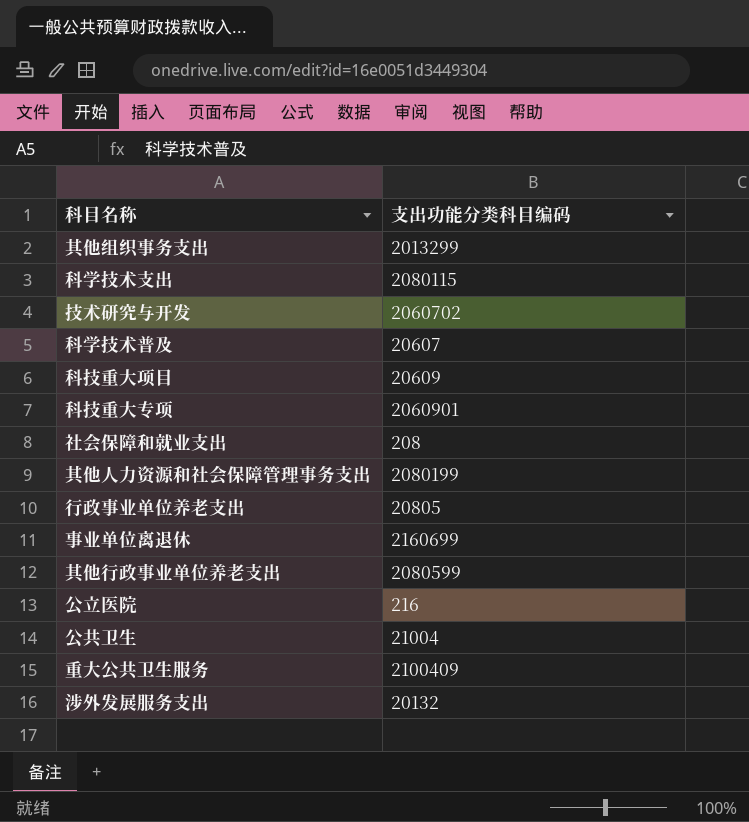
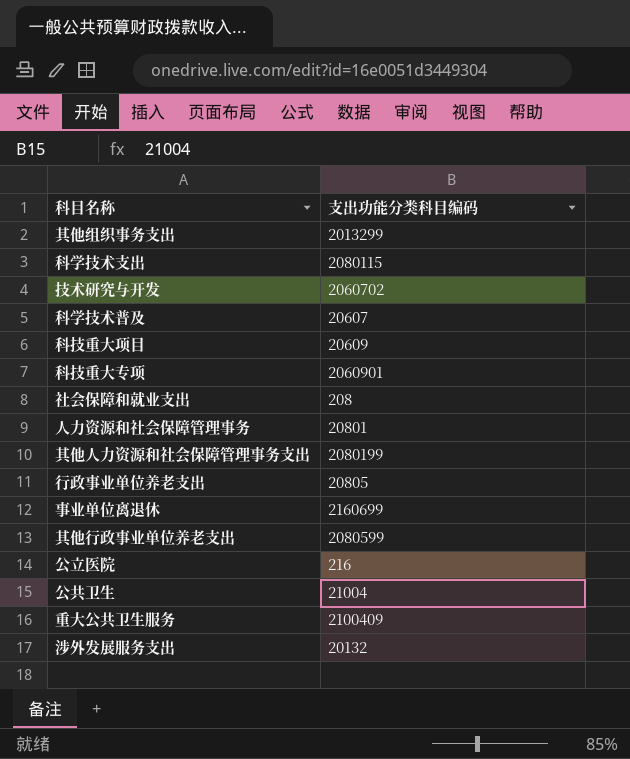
row 人力资源和社会保障管理事务: none -> 20801

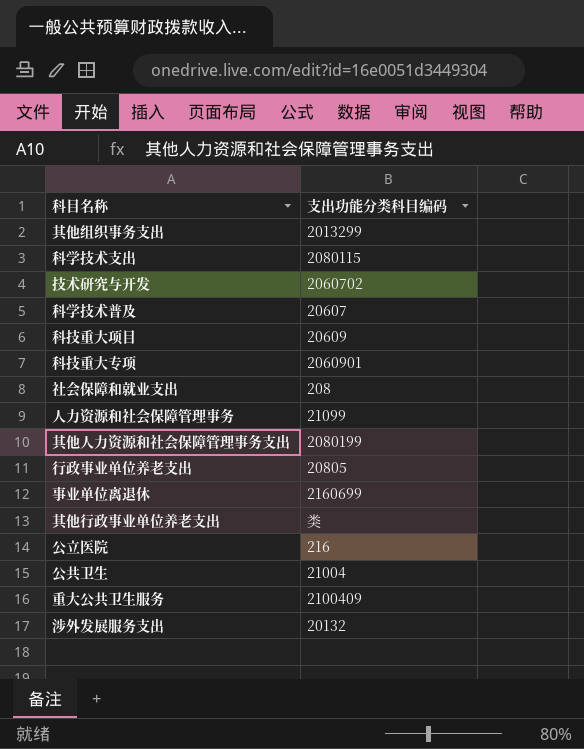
人力资源和社会保障管理事务 | 支出功能分类科目编码: 20801 -> 21099
其他行政事业单位养老支出 | 支出功能分类科目编码: 2080599 -> 类

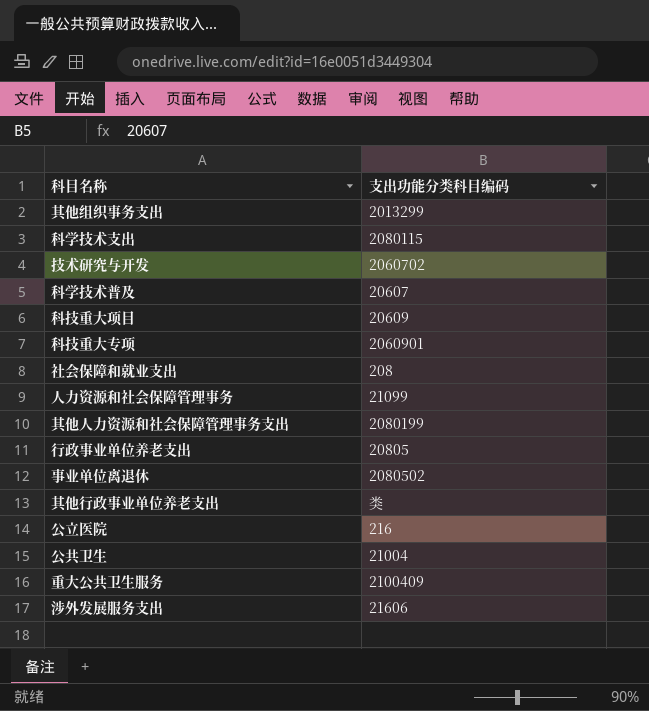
事业单位离退休 | 支出功能分类科目编码: 2160699 -> 2080502
涉外发展服务支出 | 支出功能分类科目编码: 20132 -> 21606

